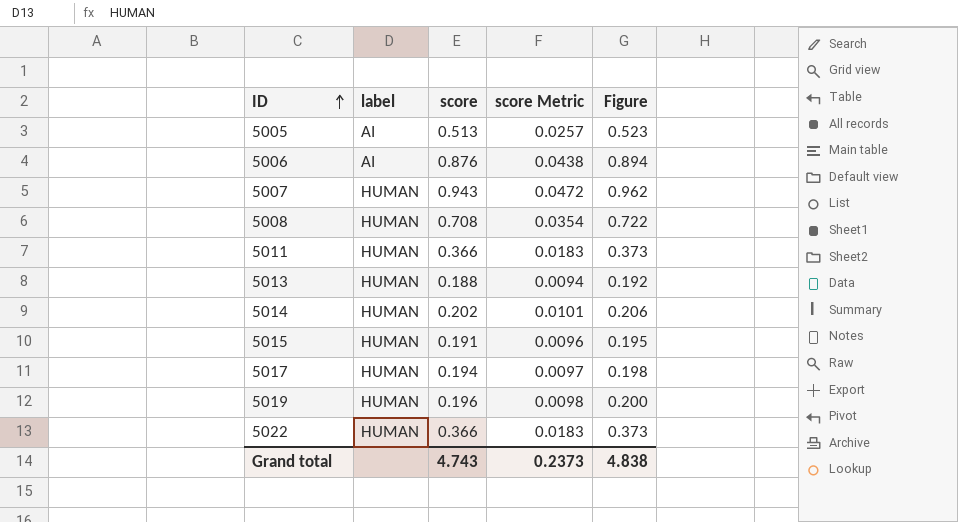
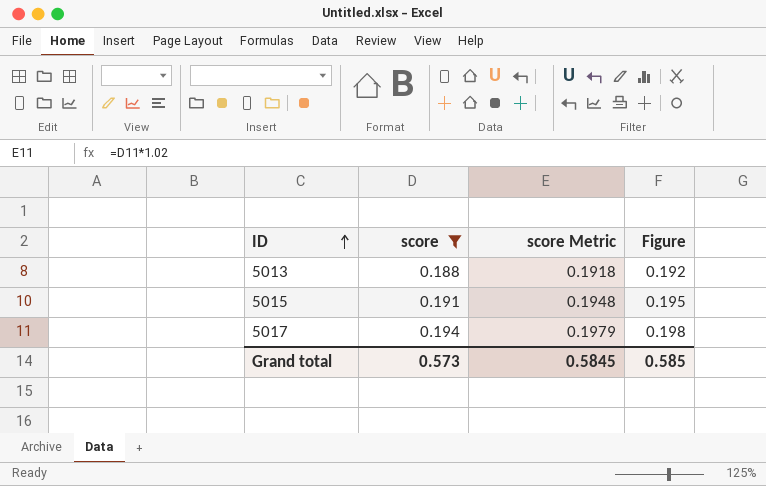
filter: none -> score <= 0.194
column label | position: 2 -> none
column score Metric | formula: [score] * 0.05 -> [score] * 1.02
Grand total | score: 4.743 -> 0.573
Grand total | score Metric: 0.2373 -> 0.5845
Grand total | Figure: 4.838 -> 0.585

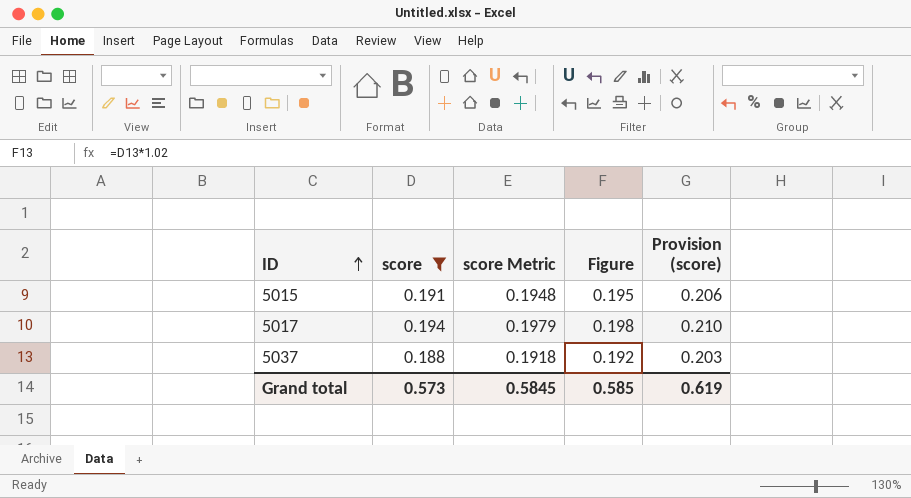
column Provision (score) | formula: none -> [score] * 1.08
row 5013: 0.188 | 0.1918 | 0.192 -> none
row 5037: none -> 0.188 | 0.1918 | 0.192 | 0.203

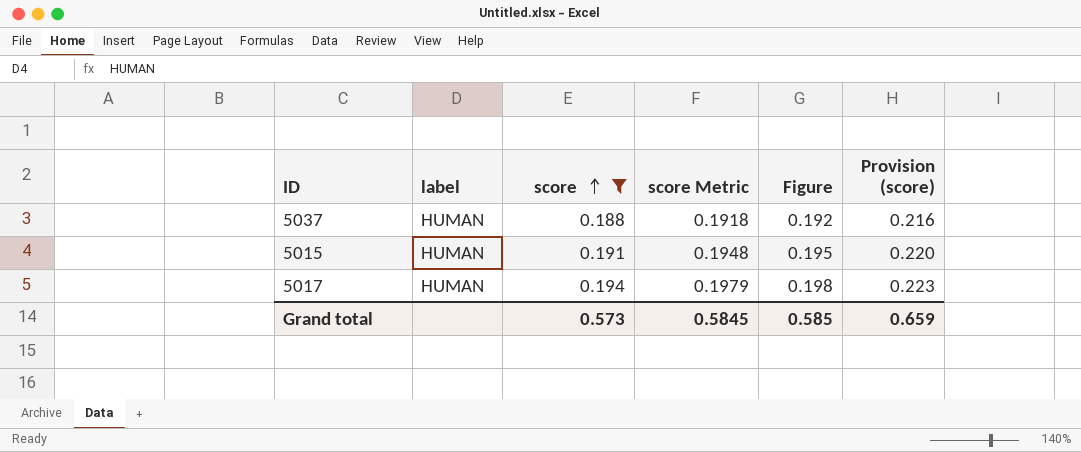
row order: ID ascending -> score ascending
column label | position: none -> 2
column Provision (score) | formula: [score] * 1.08 -> [score] * 1.15
Grand total | Provision (score): 0.619 -> 0.659

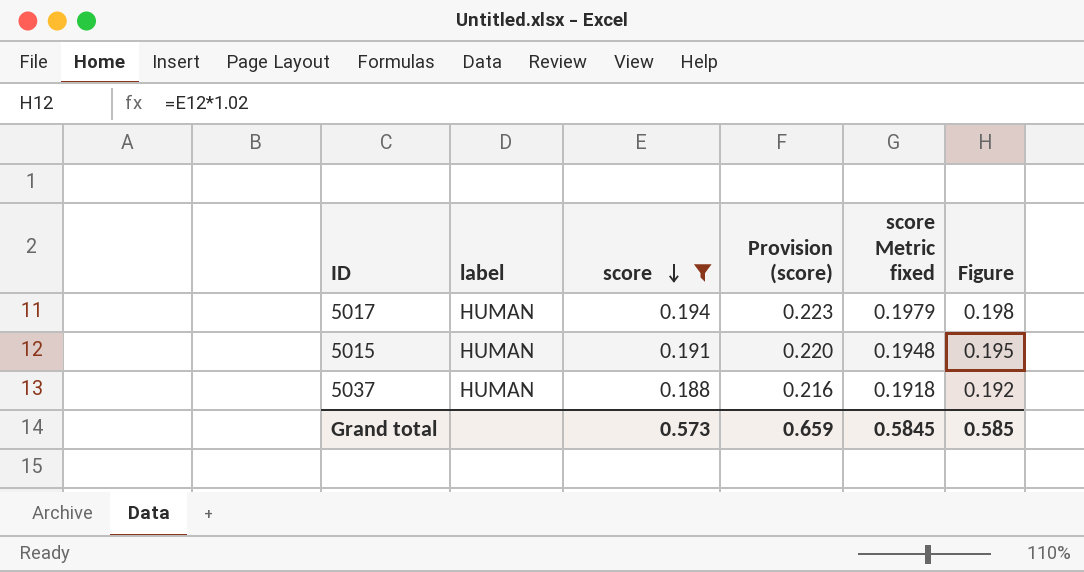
row order: score ascending -> score descending
column Provision (score) | position: 6 -> 4
column name: score Metric -> score Metric fixed

